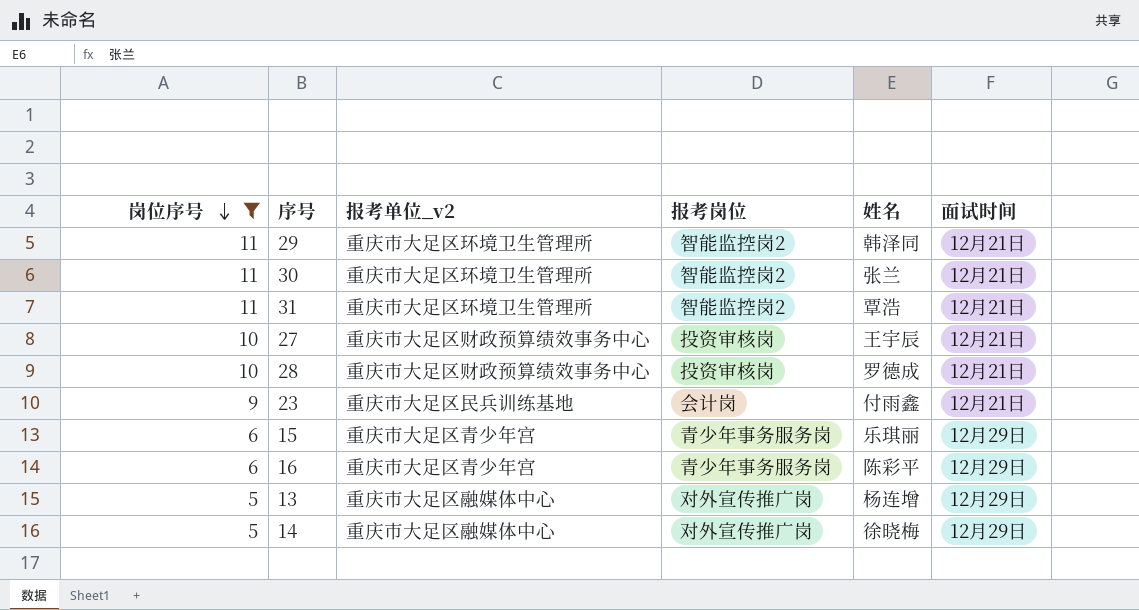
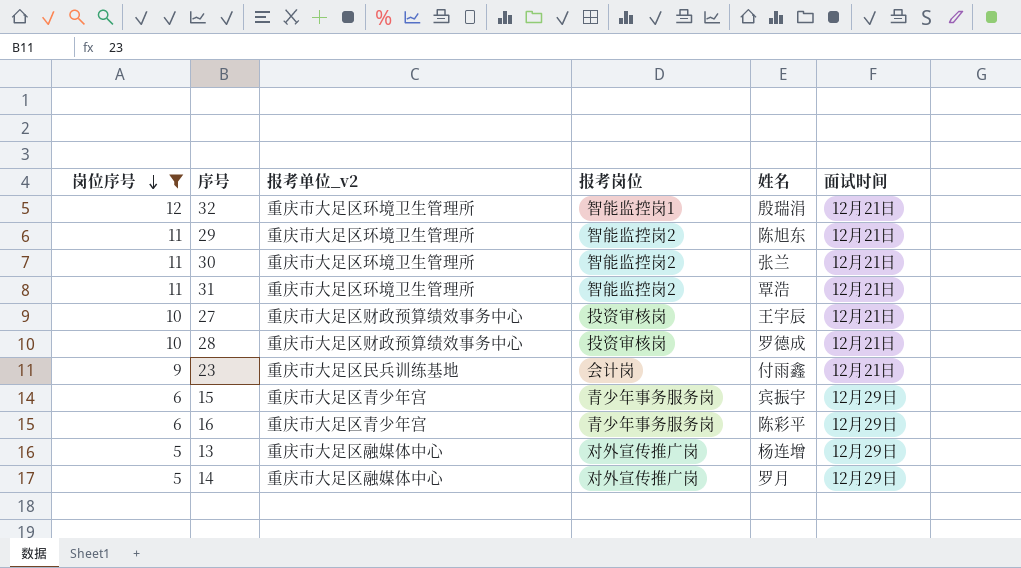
row 32: none -> 12 | 重庆市大足区环境卫生管理所 | 智能监控岗1 | 殷瑞涓 | 12月21日
29 | 姓名: 韩泽同 -> 陈旭东
15 | 姓名: 乐琪丽 -> 宾振宇
14 | 姓名: 徐晓梅 -> 罗月

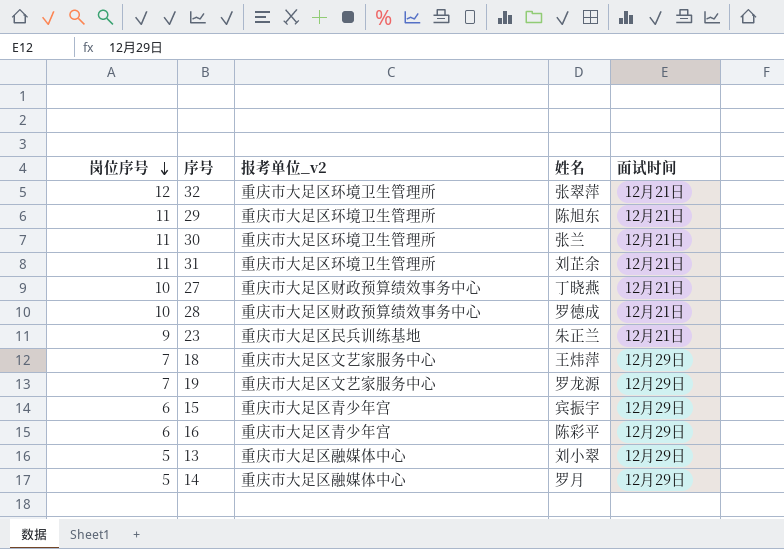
filter: 岗位序号 != 7 -> none
column 报考岗位 | position: 4 -> none
32 | 姓名: 殷瑞涓 -> 张翠萍
31 | 姓名: 覃浩 -> 刘芷余
27 | 姓名: 王宇辰 -> 丁晓燕
23 | 姓名: 付雨鑫 -> 朱正兰
13 | 姓名: 杨连增 -> 刘小翠

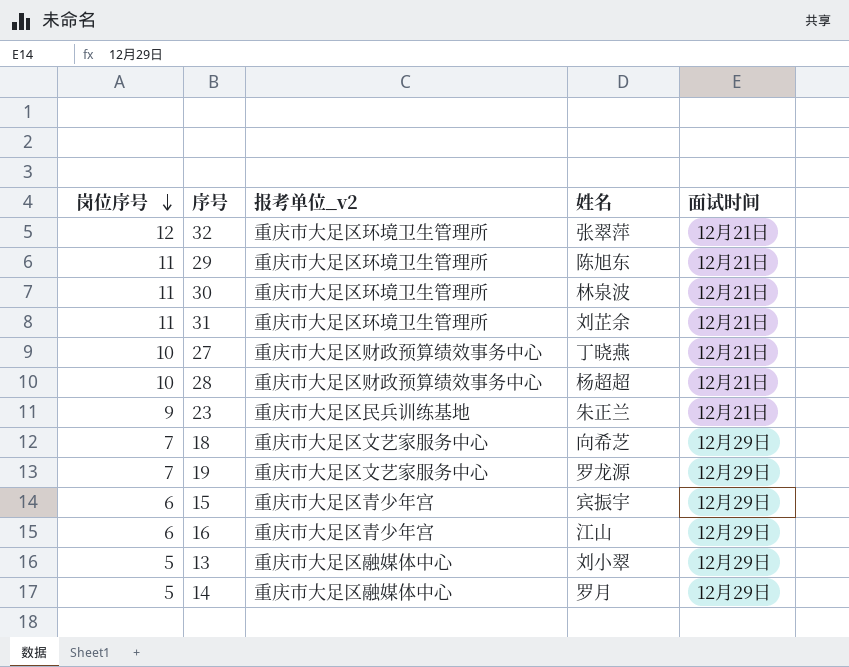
30 | 姓名: 张兰 -> 林泉波
28 | 姓名: 罗德成 -> 杨超超
18 | 姓名: 王炜萍 -> 向希芝
16 | 姓名: 陈彩平 -> 江山

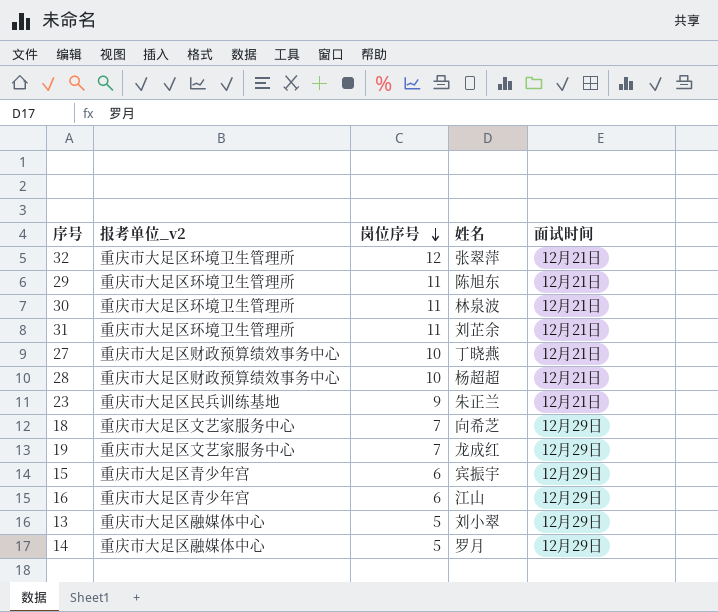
column 岗位序号 | position: 1 -> 3
19 | 姓名: 罗龙源 -> 龙成红

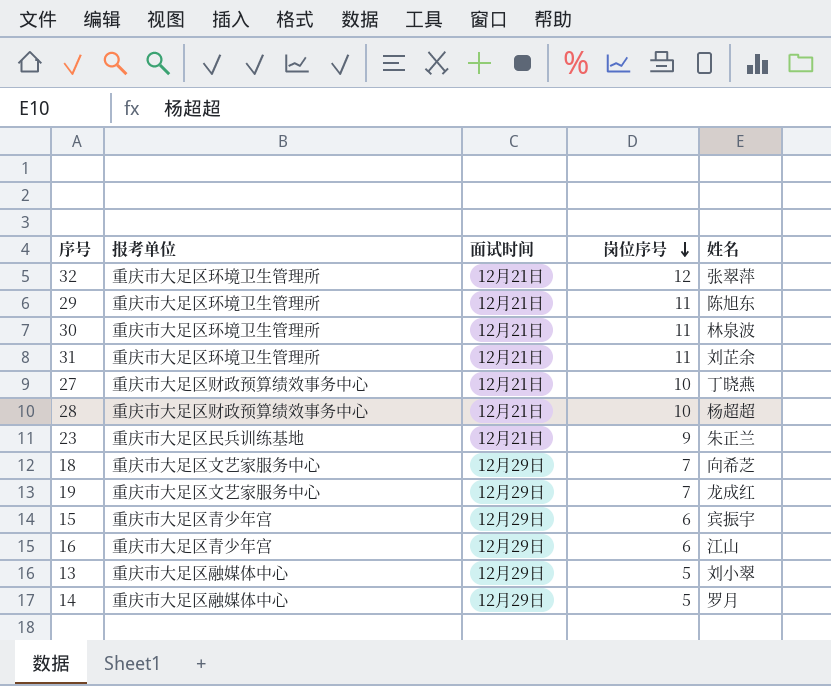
column name: 报考单位_v2 -> 报考单位
column 面试时间 | position: 5 -> 3

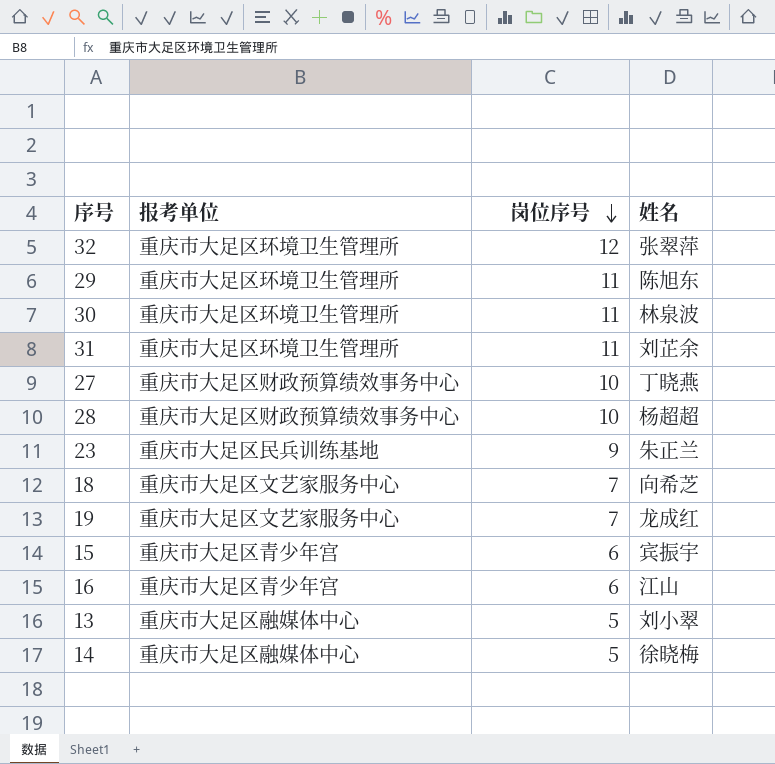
column 面试时间 | position: 3 -> none
14 | 姓名: 罗月 -> 徐晓梅

